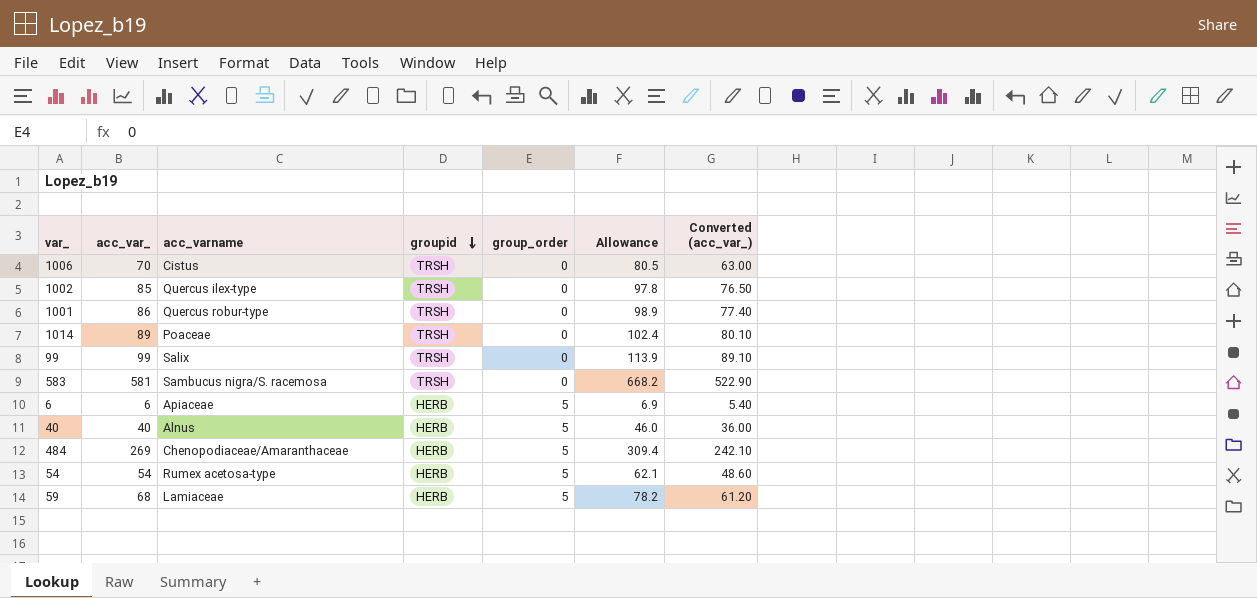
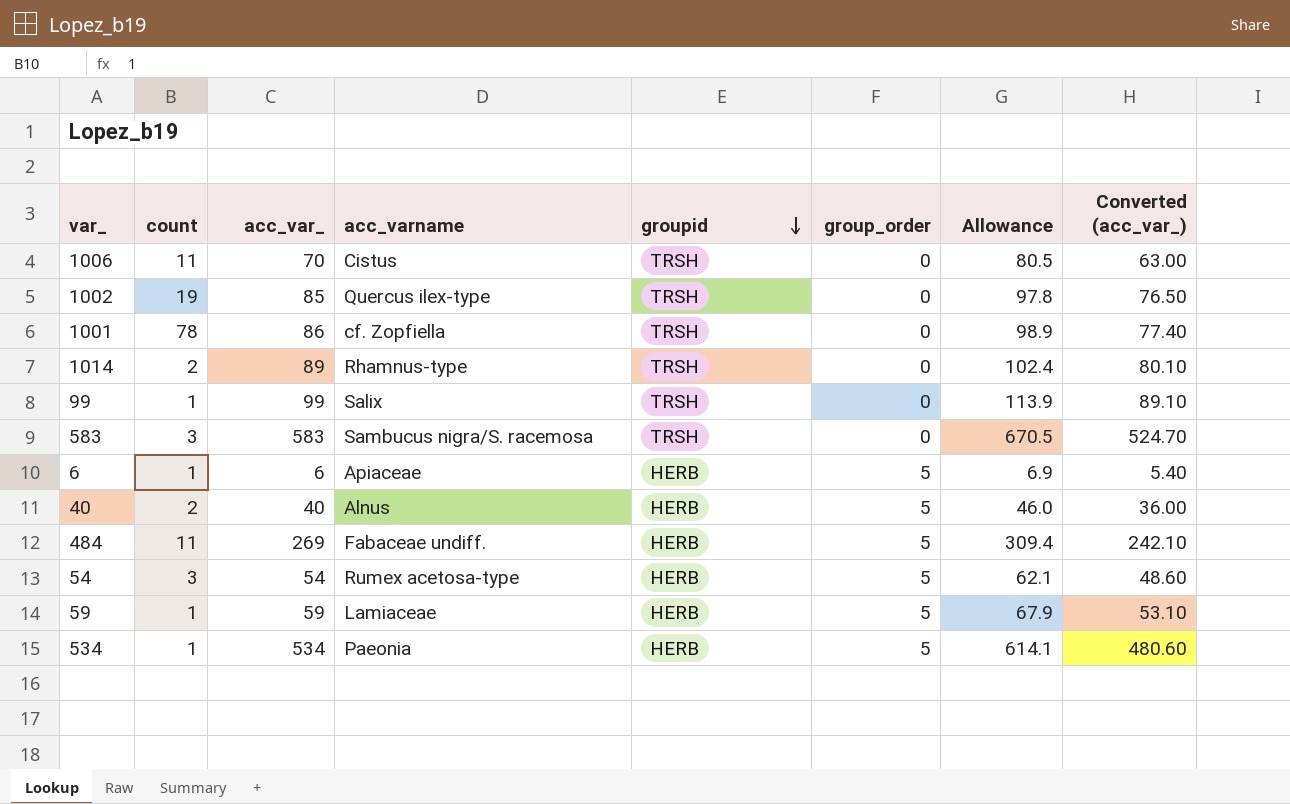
column count | position: none -> 2
1001 | acc_varname: Quercus robur-type -> cf. Zopfiella
1014 | acc_varname: Poaceae -> Rhamnus-type
583 | acc_var_: 581 -> 583
583 | Allowance: 668.2 -> 670.5
583 | Converted (acc_var_): 522.90 -> 524.70
484 | acc_varname: Chenopodiaceae/Amaranthaceae -> Fabaceae undiff.
59 | acc_var_: 68 -> 59
59 | Allowance: 78.2 -> 67.9
59 | Converted (acc_var_): 61.20 -> 53.10
row 534: none -> 1 | 534 | Paeonia | HERB | 5 | 614.1 | 480.60

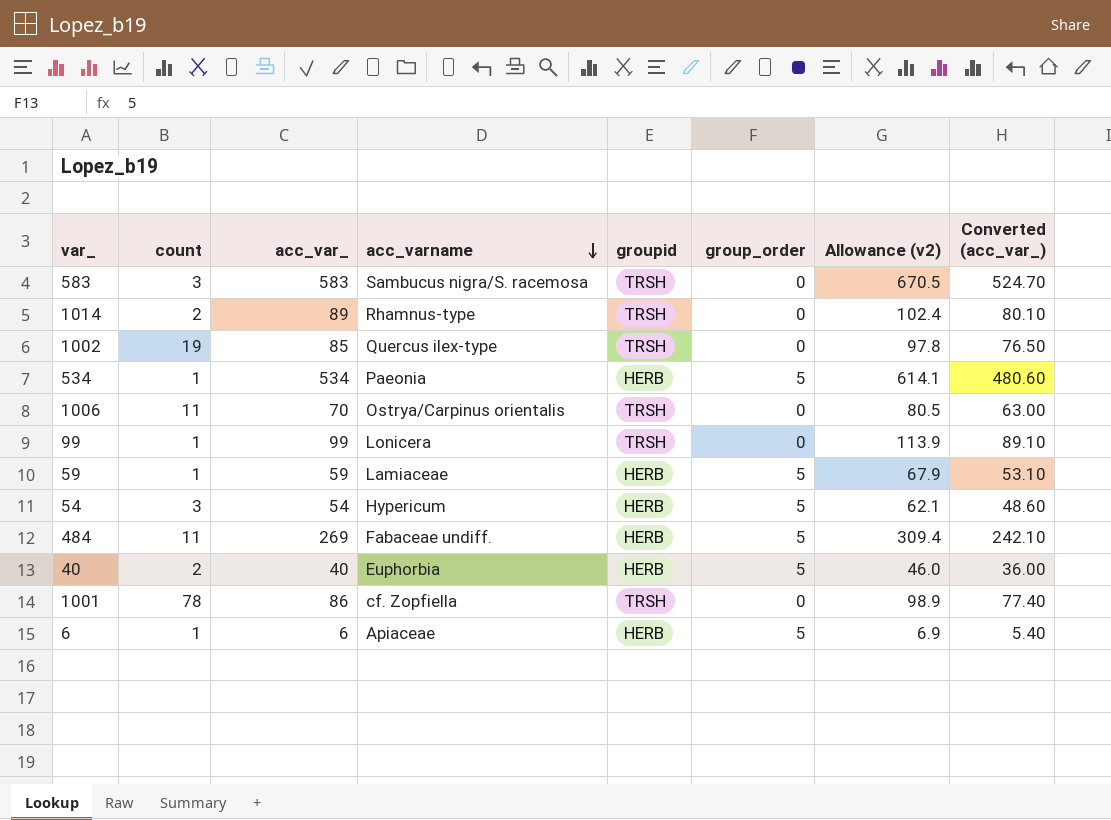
row order: groupid descending -> acc_varname descending
column name: Allowance -> Allowance (v2)
1006 | acc_varname: Cistus -> Ostrya/Carpinus orientalis
99 | acc_varname: Salix -> Lonicera
54 | acc_varname: Rumex acetosa-type -> Hypericum
40 | acc_varname: Alnus -> Euphorbia

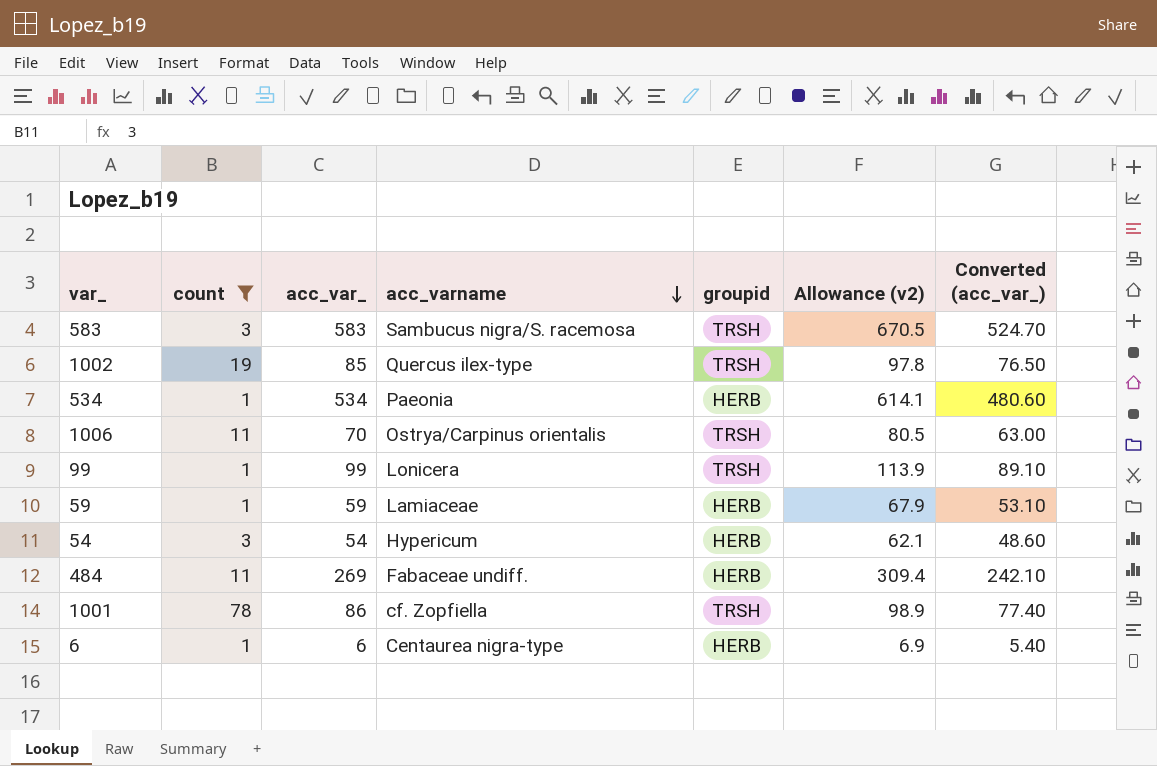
filter: none -> count != 2
column group_order | position: 6 -> none
6 | acc_varname: Apiaceae -> Centaurea nigra-type

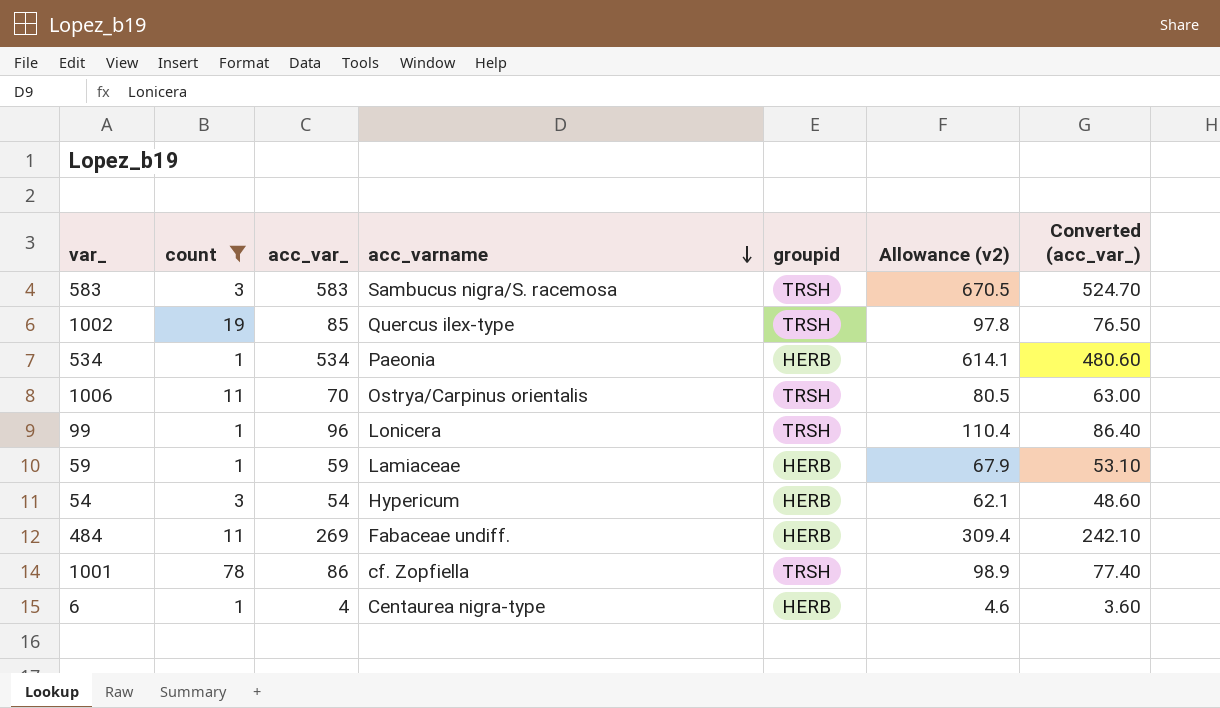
99 | acc_var_: 99 -> 96
99 | Allowance (v2): 113.9 -> 110.4
99 | Converted (acc_var_): 89.10 -> 86.40
6 | acc_var_: 6 -> 4
6 | Allowance (v2): 6.9 -> 4.6
6 | Converted (acc_var_): 5.40 -> 3.60

